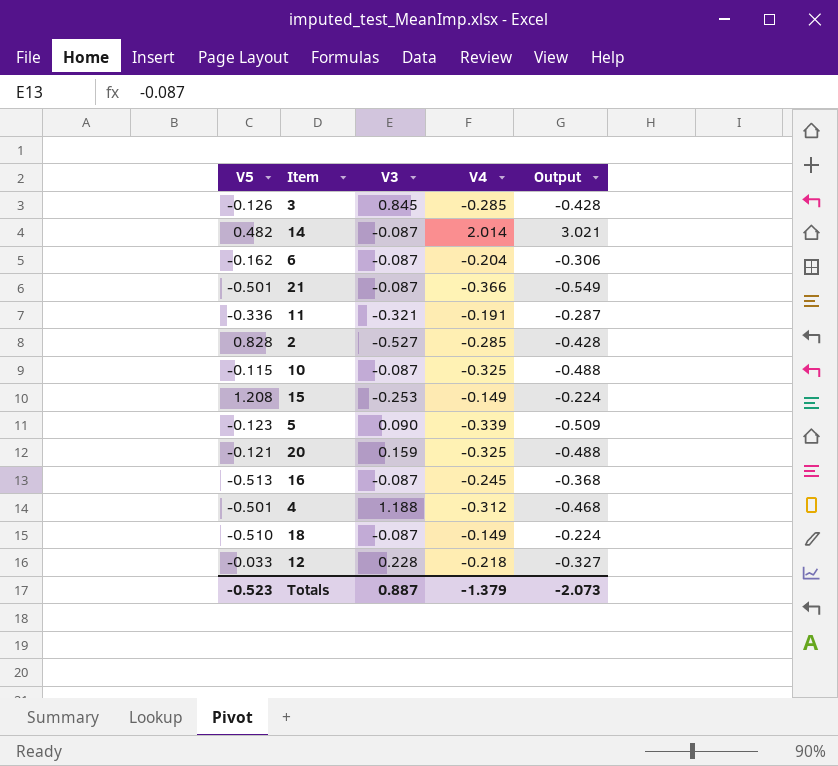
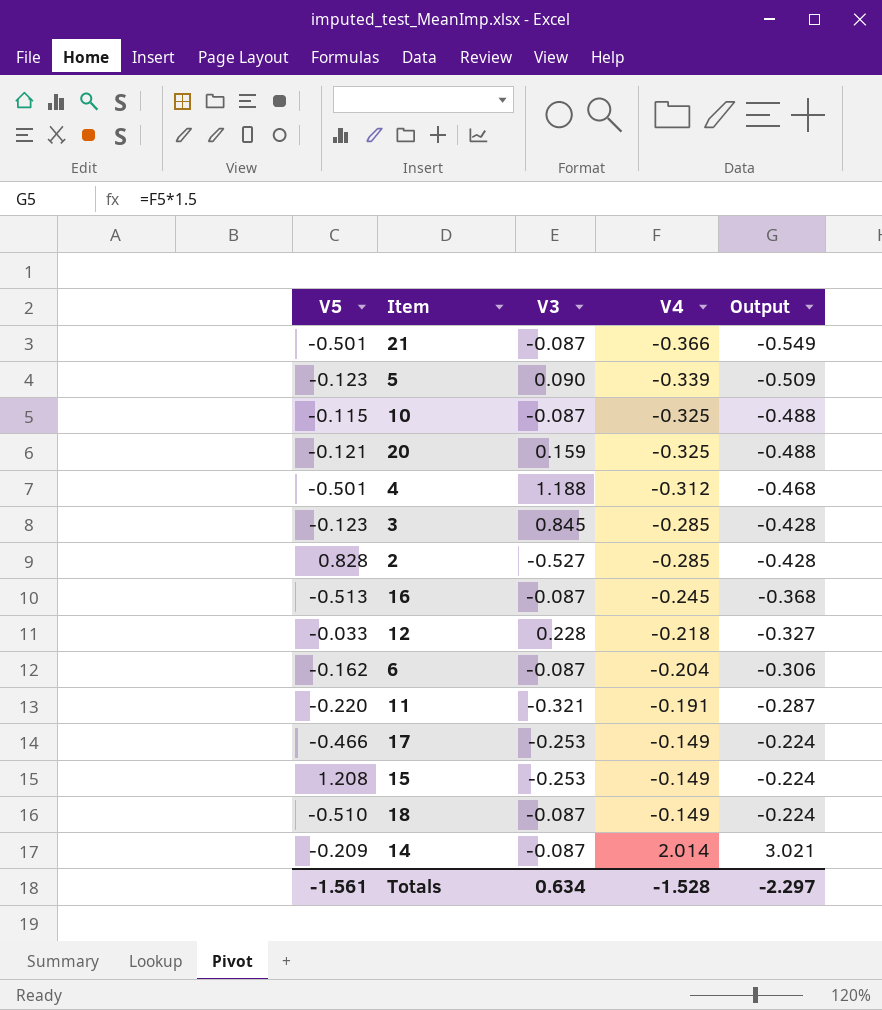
row order: none -> V4 ascending
3 | V5: -0.126 -> -0.123
11 | V5: -0.336 -> -0.220
row 17: none -> -0.466 | -0.253 | -0.149 | -0.224
14 | V5: 0.482 -> -0.209
Totals | V5: -0.523 -> -1.561
Totals | V3: 0.887 -> 0.634
Totals | V4: -1.379 -> -1.528
Totals | Output: -2.073 -> -2.297

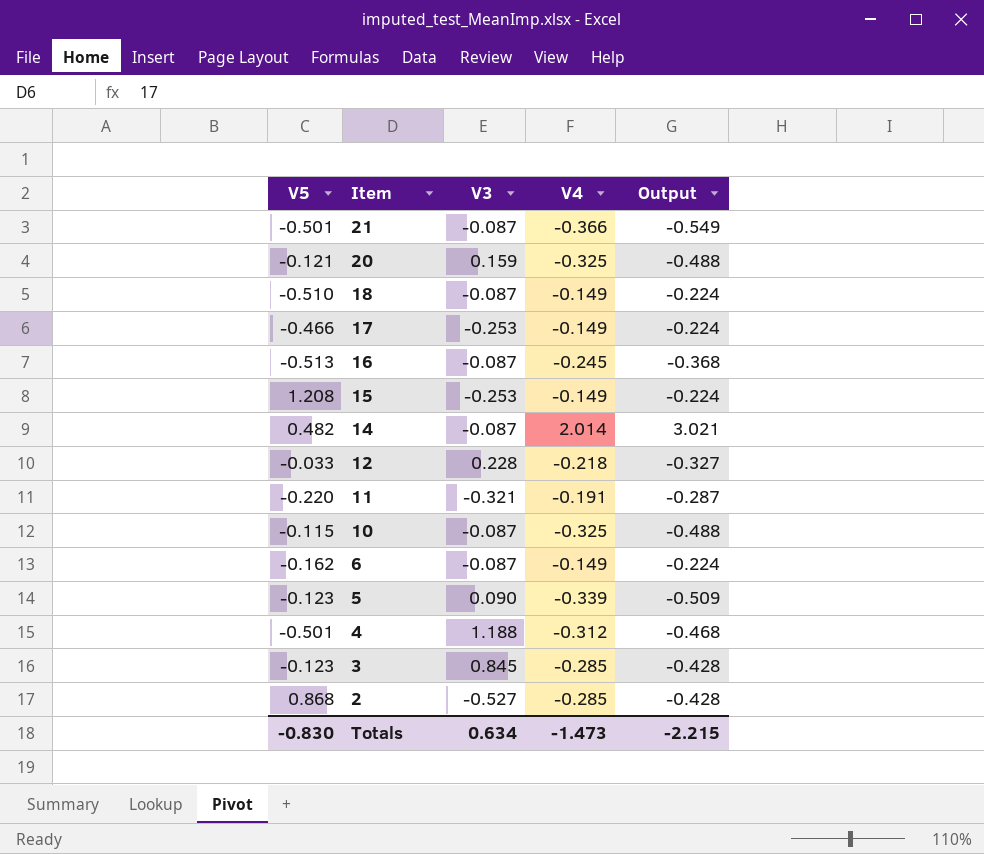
row order: V4 ascending -> Item descending
14 | V5: -0.209 -> 0.482
6 | V4: -0.204 -> -0.149
6 | Output: -0.306 -> -0.224
2 | V5: 0.828 -> 0.868
Totals | V5: -1.561 -> -0.830
Totals | V4: -1.528 -> -1.473
Totals | Output: -2.297 -> -2.215

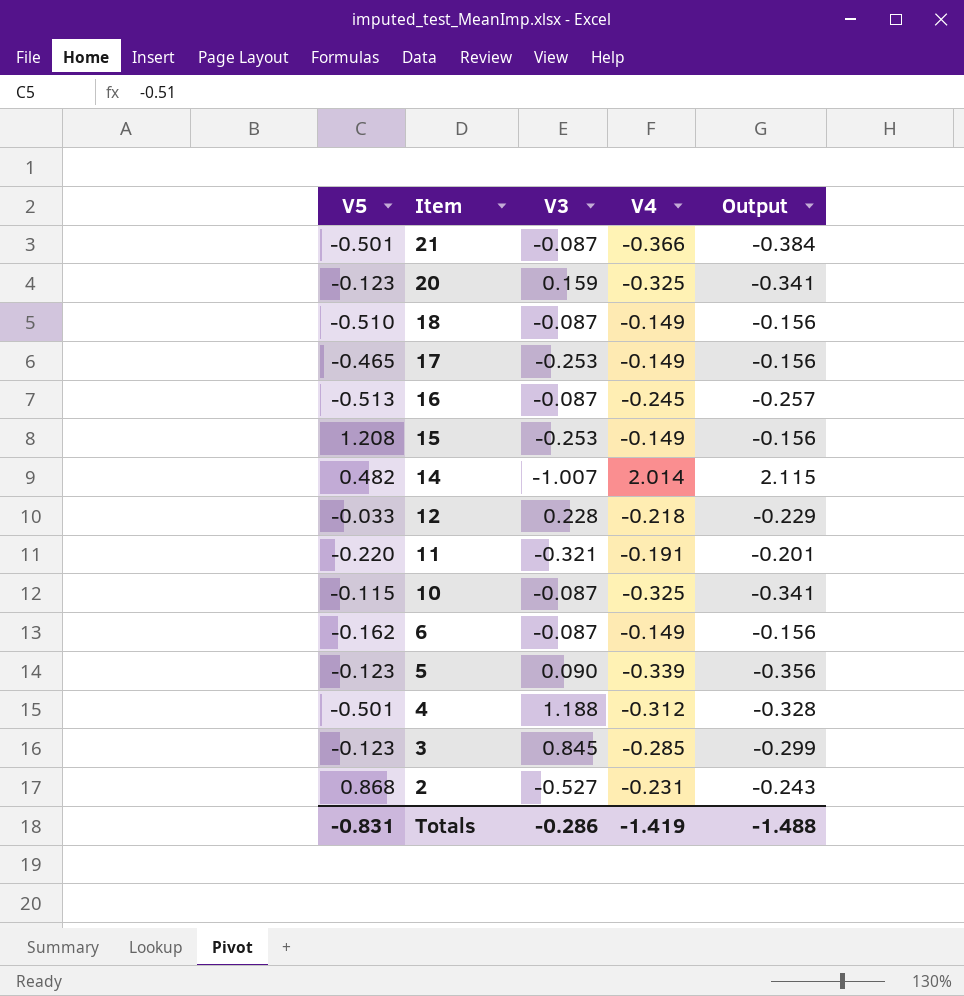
column Output | formula: [V4] * 1.5 -> [V4] * 1.05
20 | V5: -0.121 -> -0.123
17 | V5: -0.466 -> -0.465
14 | V3: -0.087 -> -1.007
2 | V4: -0.285 -> -0.231
Totals | V5: -0.830 -> -0.831
Totals | V3: 0.634 -> -0.286
Totals | V4: -1.473 -> -1.419
Totals | Output: -2.215 -> -1.488

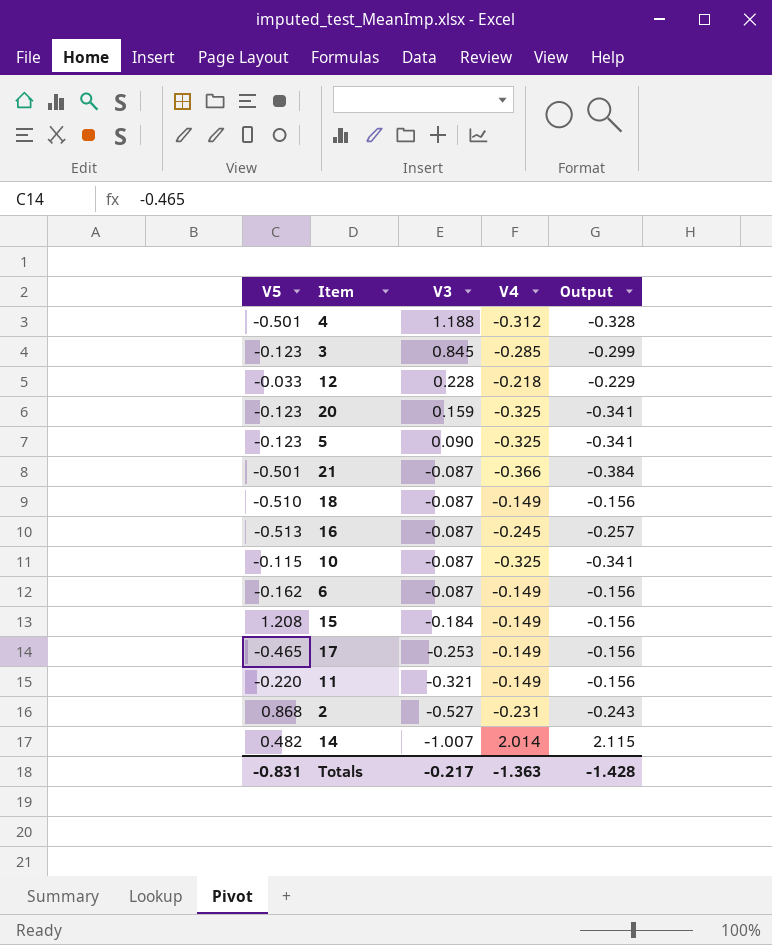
row order: Item descending -> V3 descending
5 | V4: -0.339 -> -0.325
5 | Output: -0.356 -> -0.341
15 | V3: -0.253 -> -0.184
11 | V4: -0.191 -> -0.149
11 | Output: -0.201 -> -0.156
Totals | V3: -0.286 -> -0.217
Totals | V4: -1.419 -> -1.363
Totals | Output: -1.488 -> -1.428

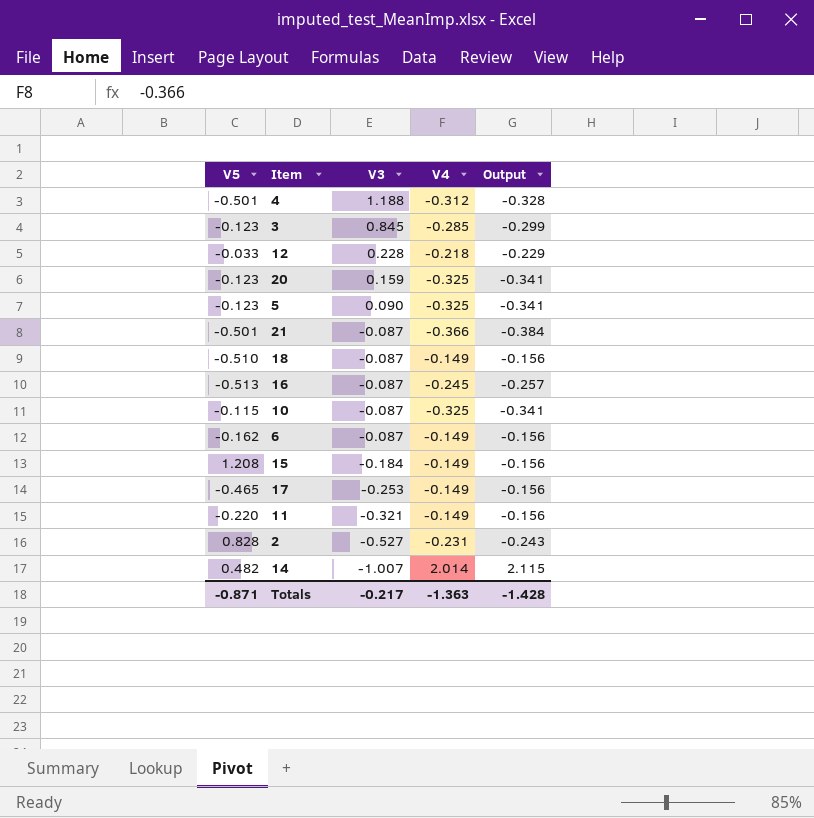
2 | V5: 0.868 -> 0.828
Totals | V5: -0.831 -> -0.871

